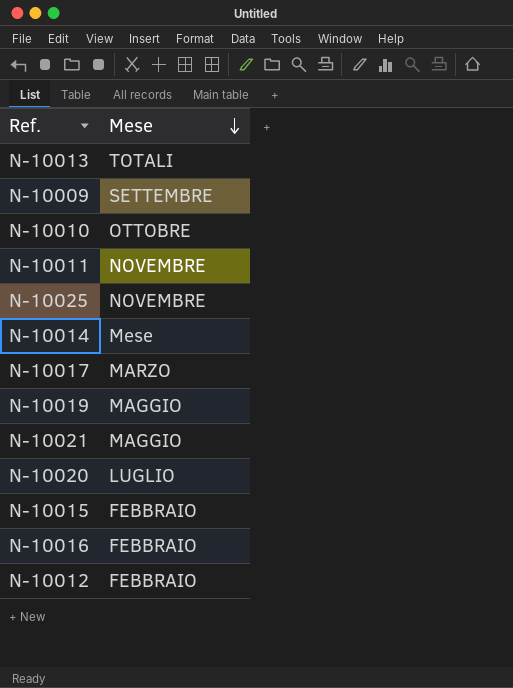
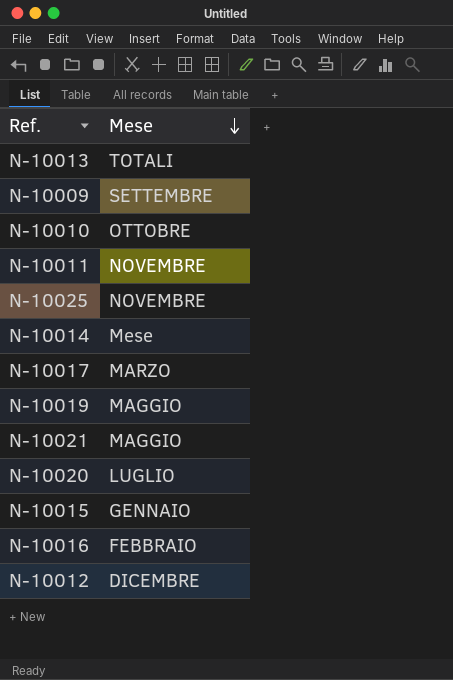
N-10015 | Mese: FEBBRAIO -> GENNAIO
N-10012 | Mese: FEBBRAIO -> DICEMBRE

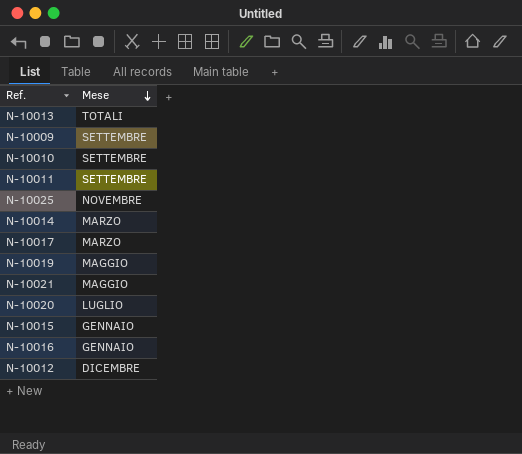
N-10010 | Mese: OTTOBRE -> SETTEMBRE
N-10011 | Mese: NOVEMBRE -> SETTEMBRE
N-10014 | Mese: Mese -> MARZO
N-10016 | Mese: FEBBRAIO -> GENNAIO

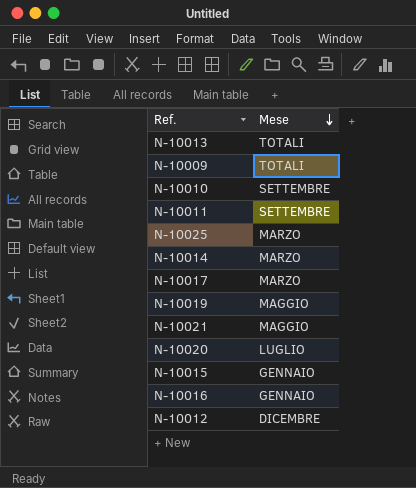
N-10009 | Mese: SETTEMBRE -> TOTALI
N-10025 | Mese: NOVEMBRE -> MARZO

